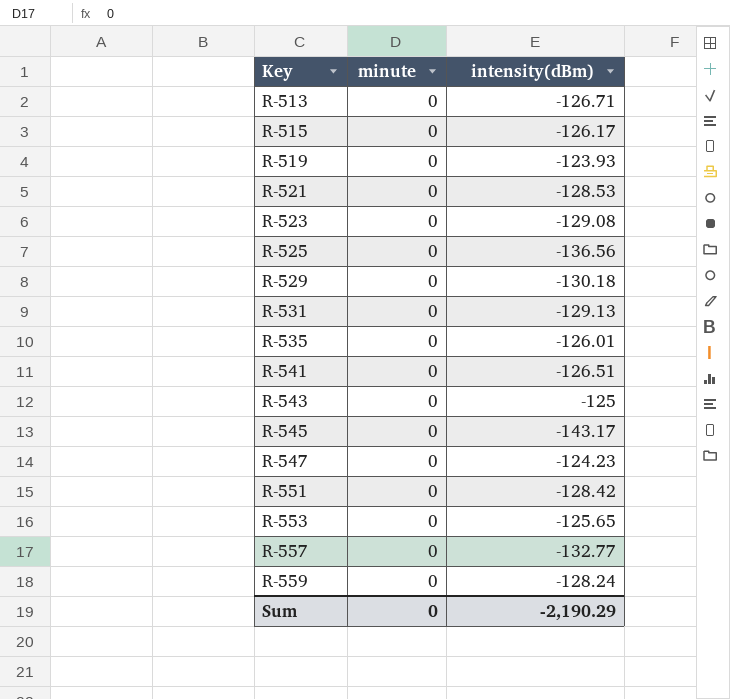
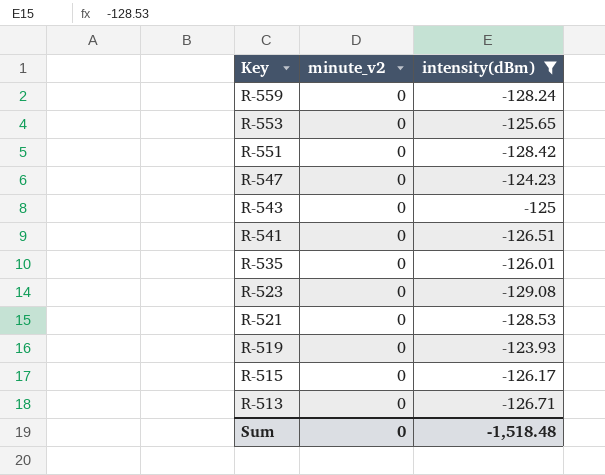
filter: none -> intensity(dBm) >= -129.08
row order: Key ascending -> Key descending
column name: minute -> minute_v2
Sum | intensity(dBm): -2,190.29 -> -1,518.48

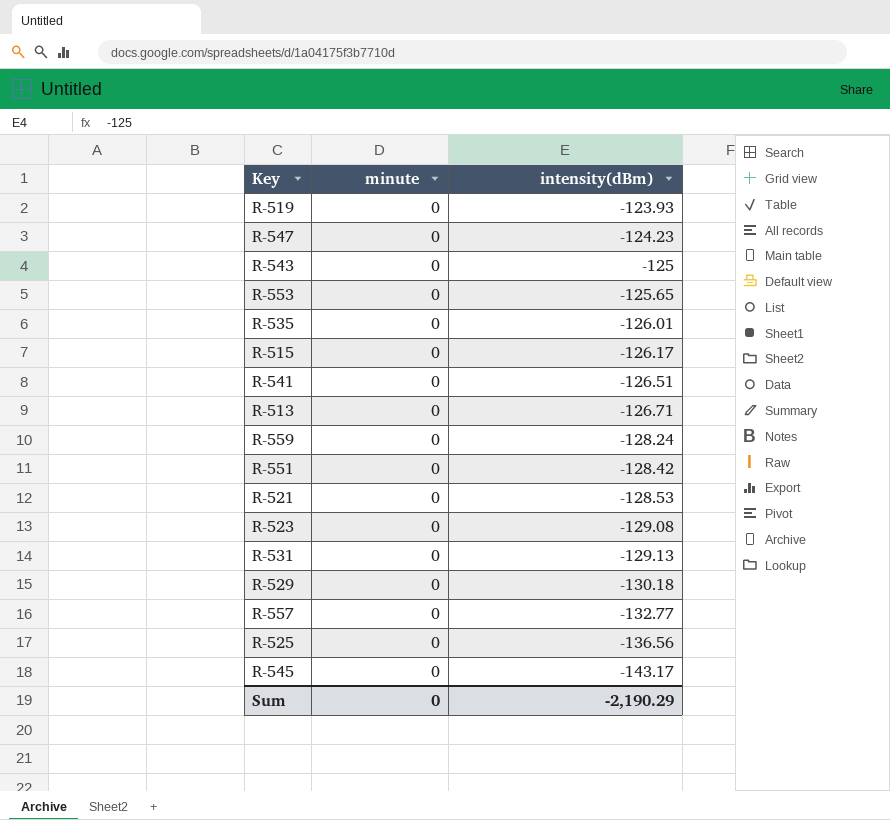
filter: intensity(dBm) >= -129.08 -> none
row order: Key descending -> intensity(dBm) descending
column name: minute_v2 -> minute
Sum | intensity(dBm): -1,518.48 -> -2,190.29

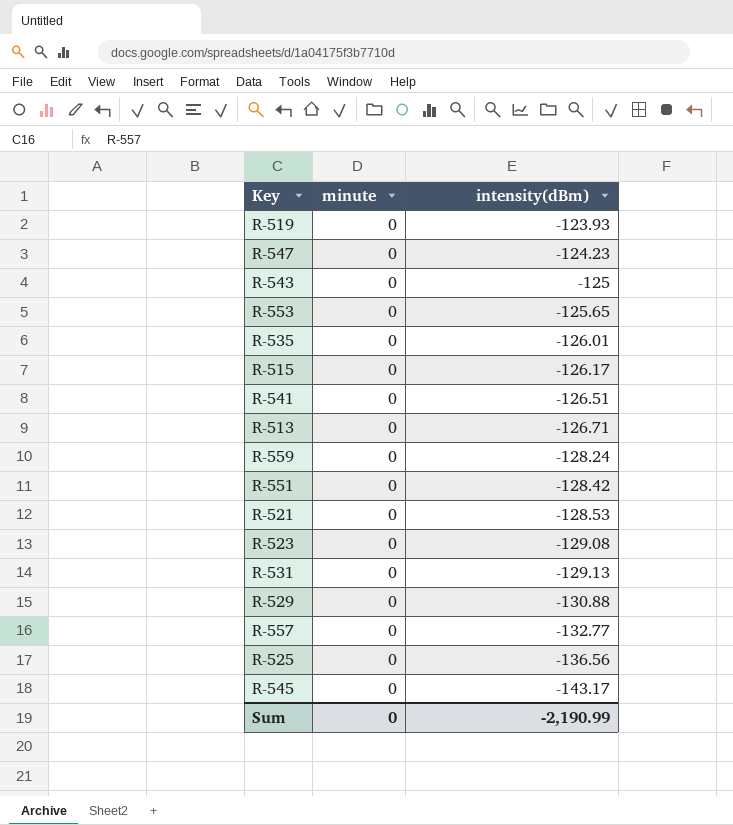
R-529 | intensity(dBm): -130.18 -> -130.88
Sum | intensity(dBm): -2,190.29 -> -2,190.99

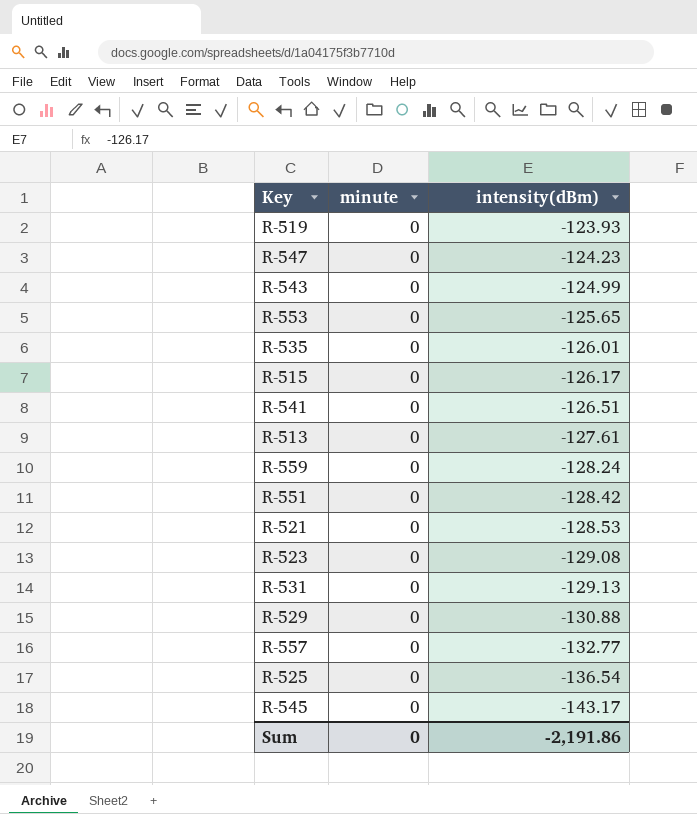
R-543 | intensity(dBm): -125 -> -124.99
R-513 | intensity(dBm): -126.71 -> -127.61
R-525 | intensity(dBm): -136.56 -> -136.54
Sum | intensity(dBm): -2,190.99 -> -2,191.86

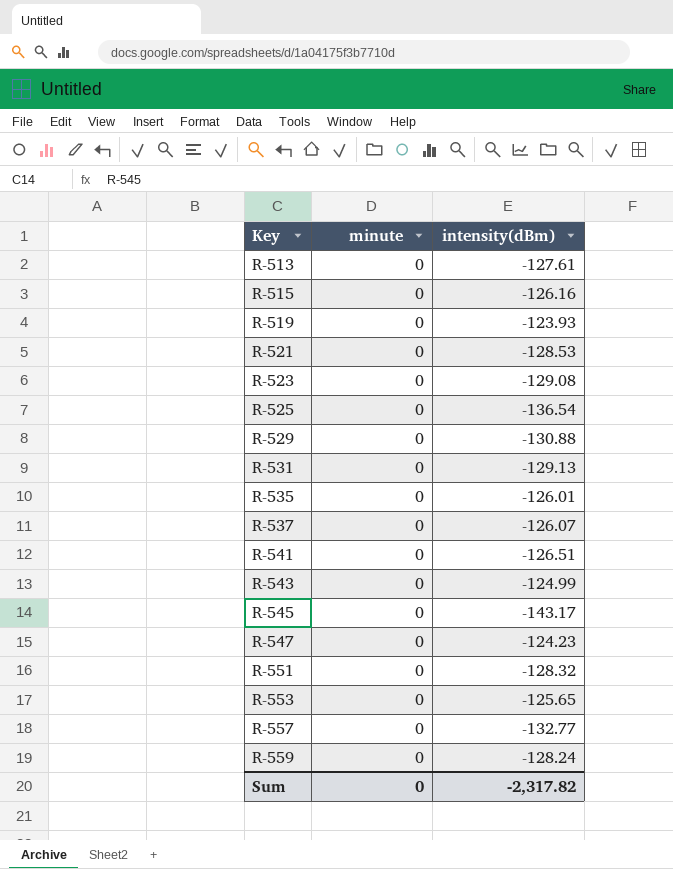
row order: intensity(dBm) descending -> Key ascending
R-515 | intensity(dBm): -126.17 -> -126.16
row R-537: none -> 0 | -126.07
R-551 | intensity(dBm): -128.42 -> -128.32
Sum | intensity(dBm): -2,191.86 -> -2,317.82

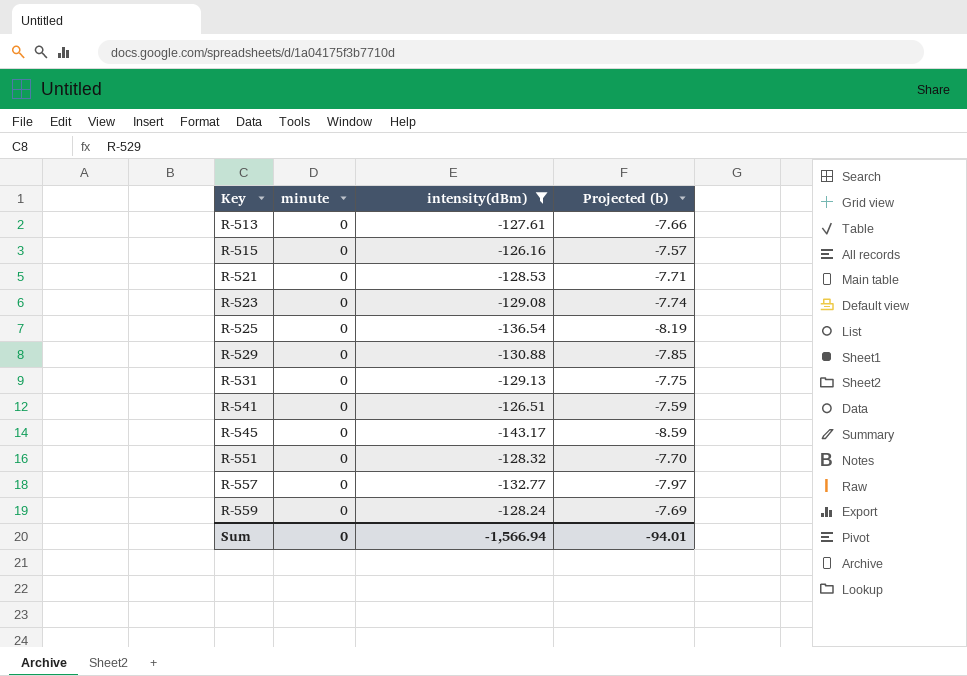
filter: none -> intensity(dBm) <= -126.16
column Projected (b) | formula: none -> [intensity(dBm)] * 0.06
Sum | intensity(dBm): -2,317.82 -> -1,566.94

